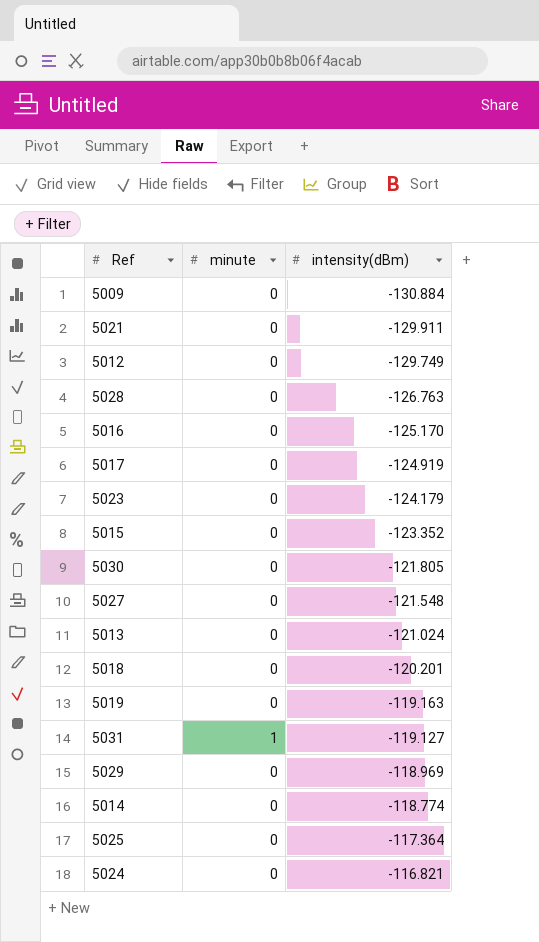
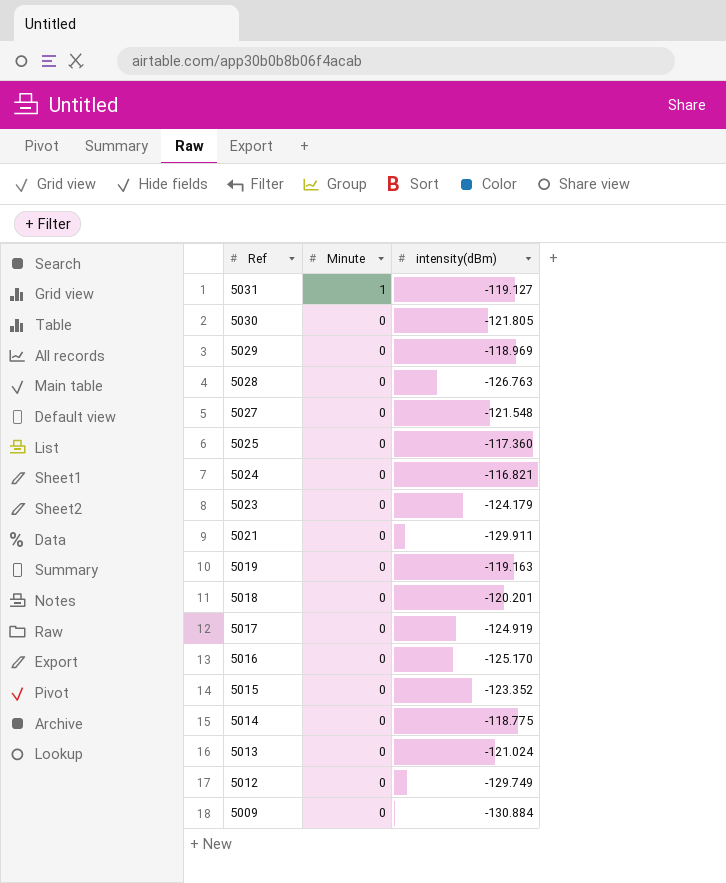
row order: intensity(dBm) ascending -> Ref descending
column name: minute -> Minute
5025 | intensity(dBm): -117.364 -> -117.360
5014 | intensity(dBm): -118.774 -> -118.775

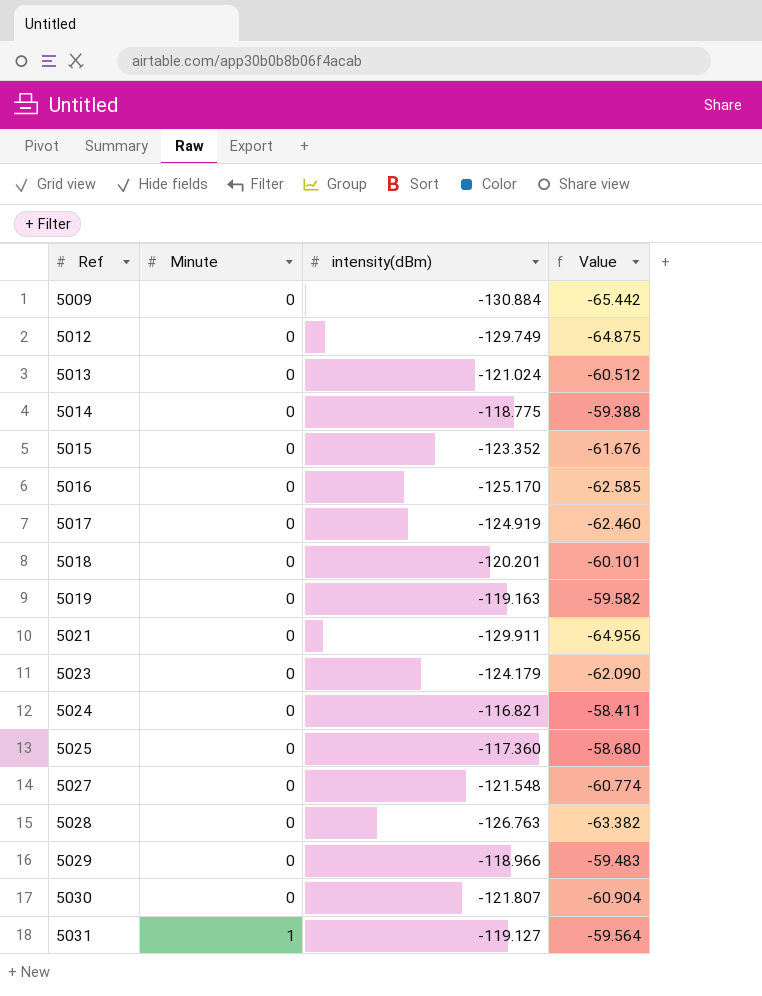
row order: Ref descending -> Ref ascending
column Value | formula: none -> [intensity(dBm)] * 0.5
5029 | intensity(dBm): -118.969 -> -118.966
5030 | intensity(dBm): -121.805 -> -121.807

